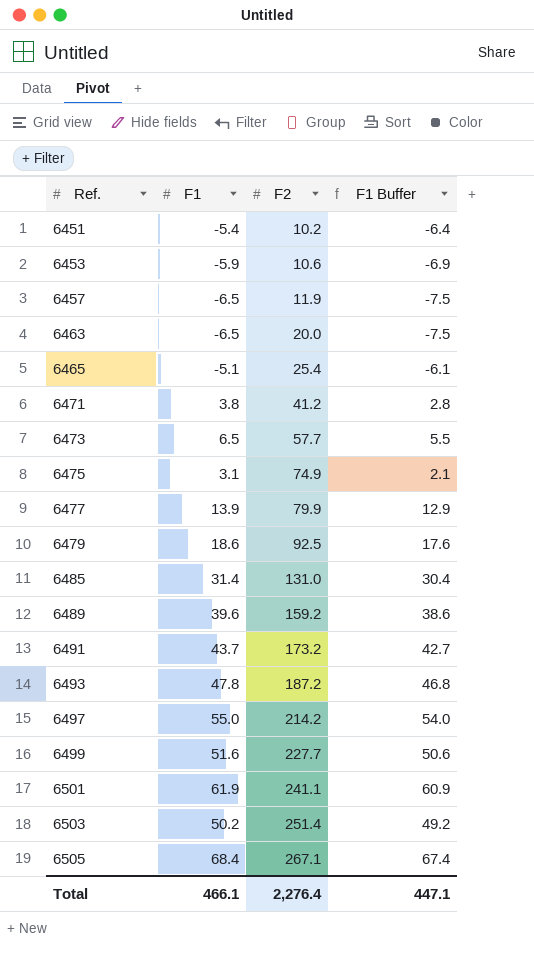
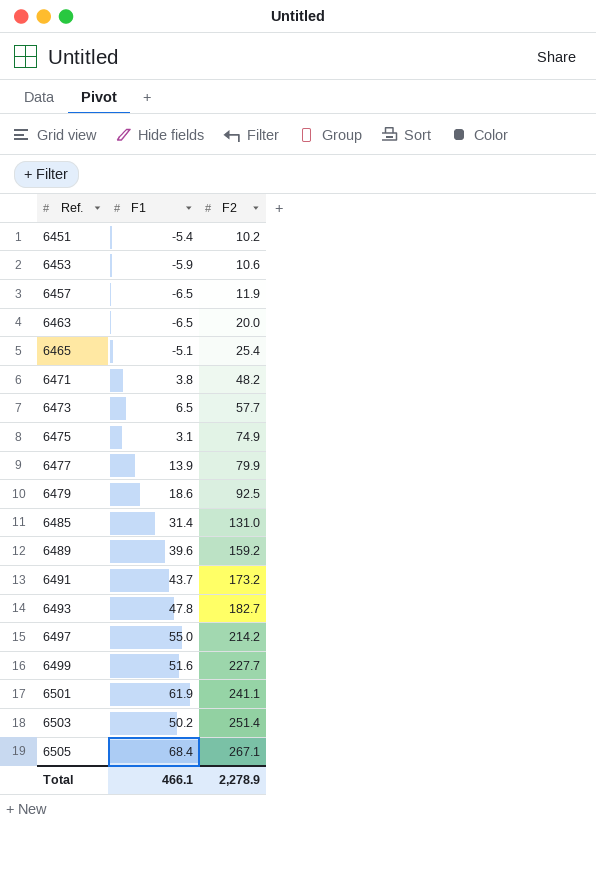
column F1 Buffer | formula: [F1] - 1 -> none
6471 | F2: 41.2 -> 48.2
6493 | F2: 187.2 -> 182.7
Total | F2: 2,276.4 -> 2,278.9

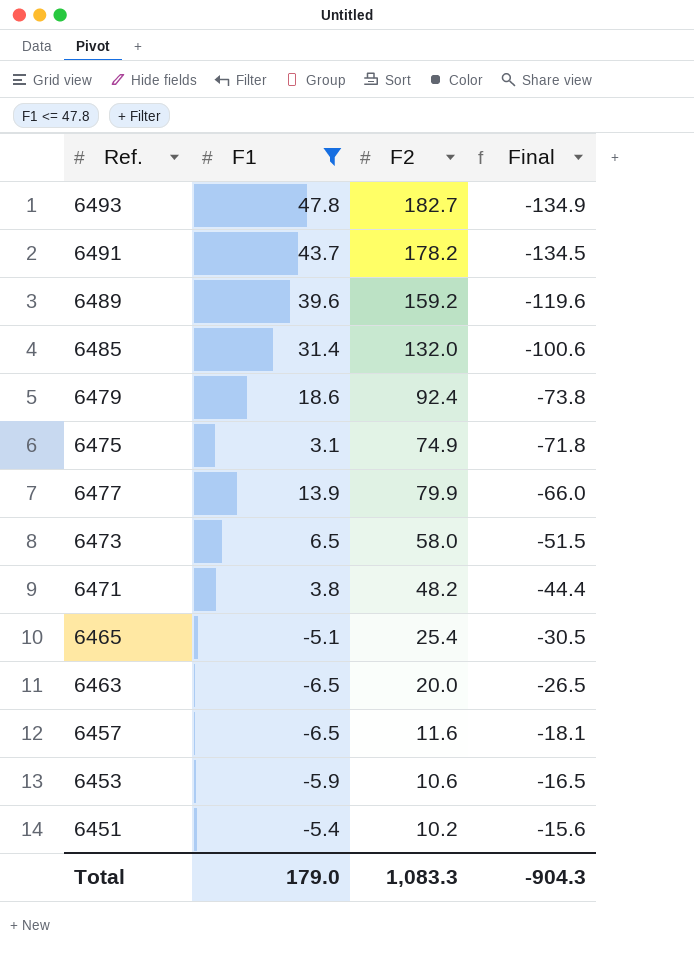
filter: none -> F1 <= 47.8
row order: Ref. ascending -> Final ascending
column Final | formula: none -> [F1] - [F2]
6491 | F2: 173.2 -> 178.2
6485 | F2: 131.0 -> 132.0
6479 | F2: 92.5 -> 92.4
6473 | F2: 57.7 -> 58.0
6457 | F2: 11.9 -> 11.6
Total | F1: 466.1 -> 179.0
Total | F2: 2,278.9 -> 1,083.3

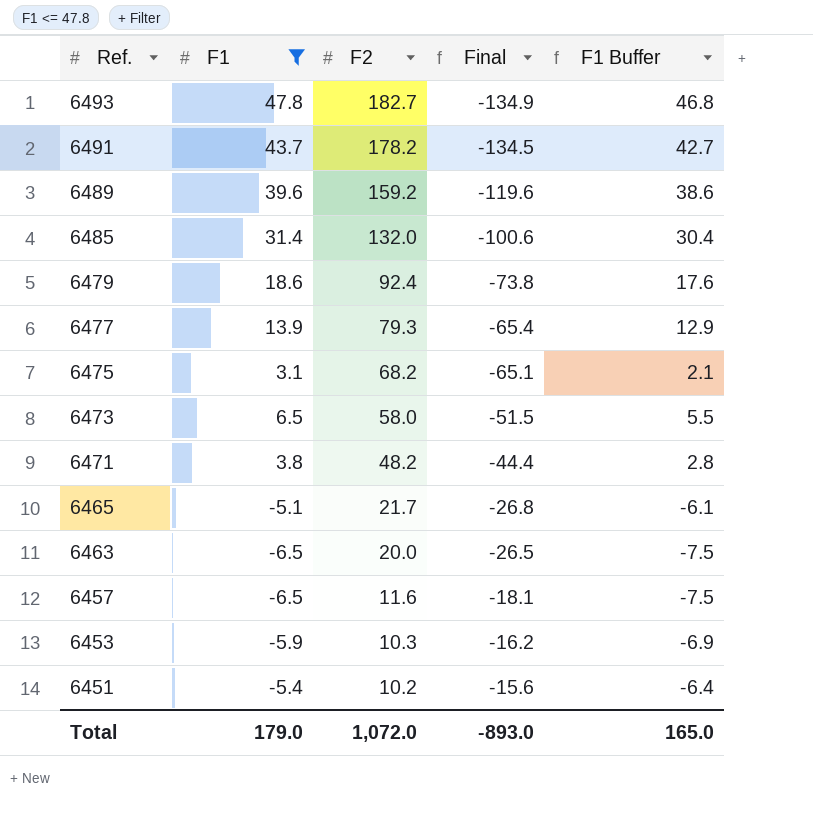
row order: Final ascending -> Ref. descending
column F1 Buffer | formula: none -> [F1] - 1
6477 | F2: 79.9 -> 79.3
6477 | Final: -66.0 -> -65.4
6475 | F2: 74.9 -> 68.2
6475 | Final: -71.8 -> -65.1
6465 | F2: 25.4 -> 21.7
6465 | Final: -30.5 -> -26.8
6453 | F2: 10.6 -> 10.3
6453 | Final: -16.5 -> -16.2
Total | F2: 1,083.3 -> 1,072.0
Total | Final: -904.3 -> -893.0

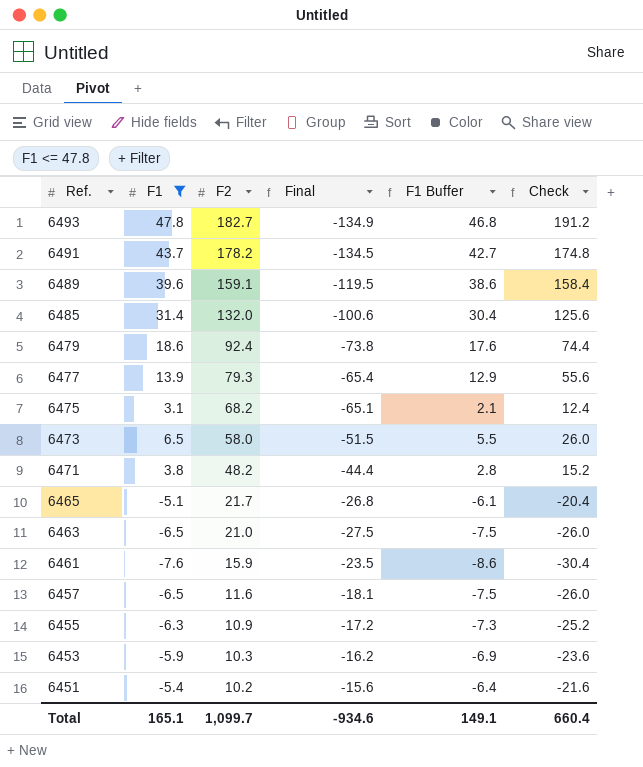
column Check | formula: none -> [F1] * 4
6489 | F2: 159.2 -> 159.1
6489 | Final: -119.6 -> -119.5
6463 | F2: 20.0 -> 21.0
6463 | Final: -26.5 -> -27.5
row 6461: none -> -7.6 | 15.9 | -23.5 | -8.6 | -30.4
row 6455: none -> -6.3 | 10.9 | -17.2 | -7.3 | -25.2
Total | F1: 179.0 -> 165.1
Total | F2: 1,072.0 -> 1,099.7
Total | Final: -893.0 -> -934.6
Total | F1 Buffer: 165.0 -> 149.1

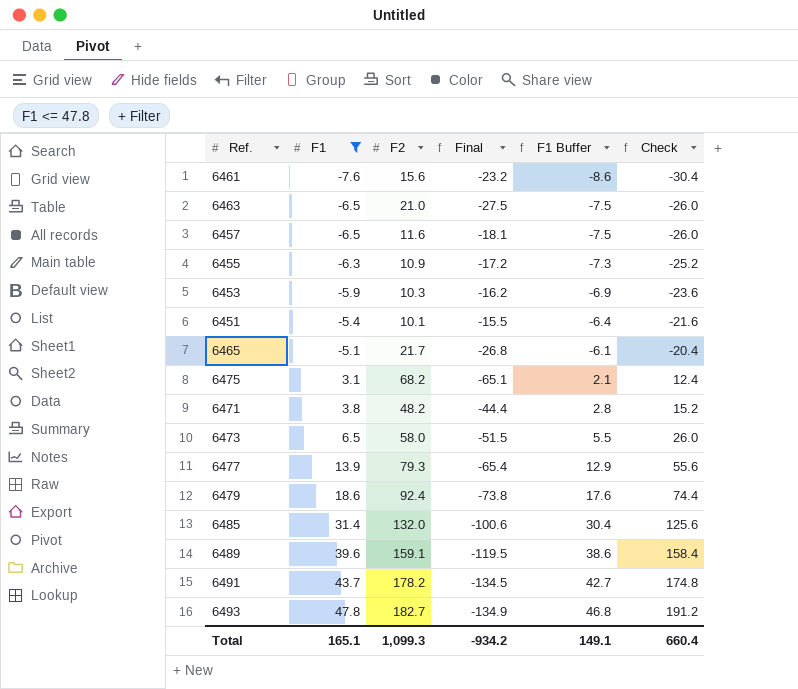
row order: Ref. descending -> F1 ascending
6461 | F2: 15.9 -> 15.6
6461 | Final: -23.5 -> -23.2
6451 | F2: 10.2 -> 10.1
6451 | Final: -15.6 -> -15.5
Total | F2: 1,099.7 -> 1,099.3
Total | Final: -934.6 -> -934.2

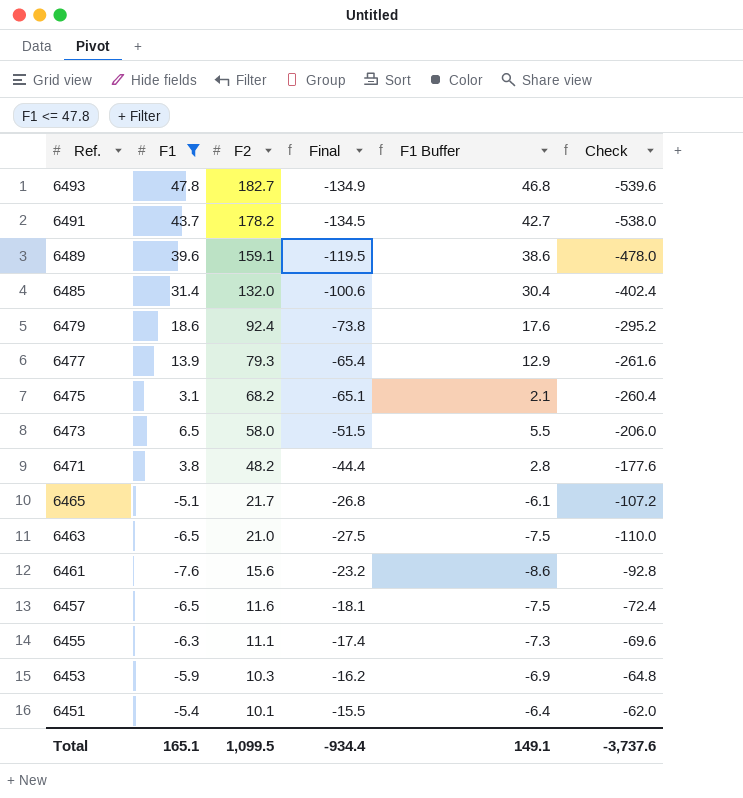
row order: F1 ascending -> Ref. descending
column Check | formula: [F1] * 4 -> [Final] * 4
6455 | F2: 10.9 -> 11.1
6455 | Final: -17.2 -> -17.4
Total | F2: 1,099.3 -> 1,099.5
Total | Final: -934.2 -> -934.4
Total | Check: 660.4 -> -3,737.6

